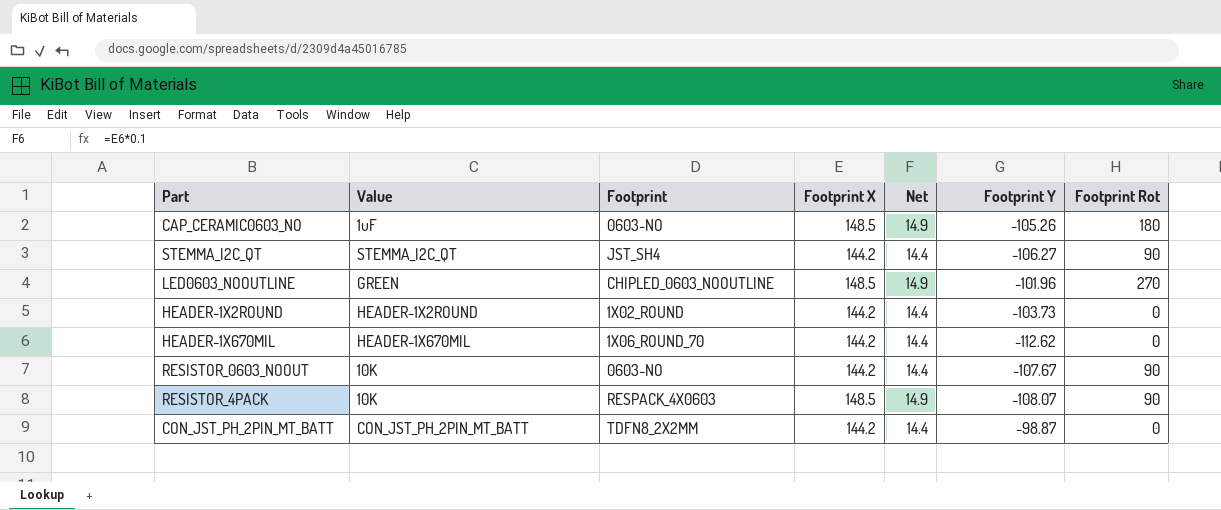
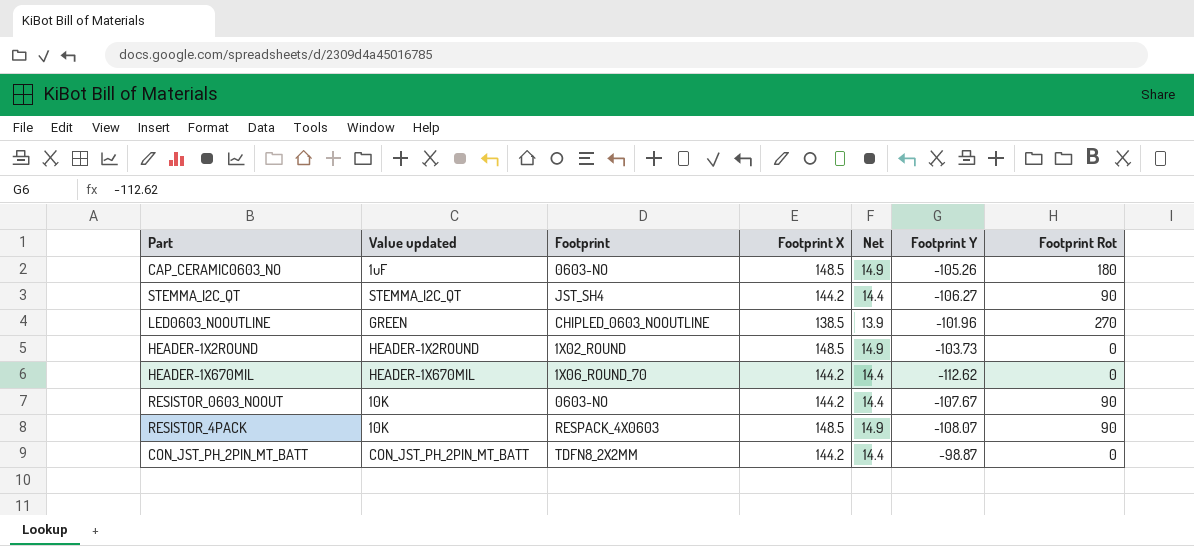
column name: Value -> Value updated
LED0603_NOOUTLINE | Footprint X: 148.5 -> 138.5
LED0603_NOOUTLINE | Net: 14.9 -> 13.9
HEADER-1X2ROUND | Footprint X: 144.2 -> 148.5
HEADER-1X2ROUND | Net: 14.4 -> 14.9

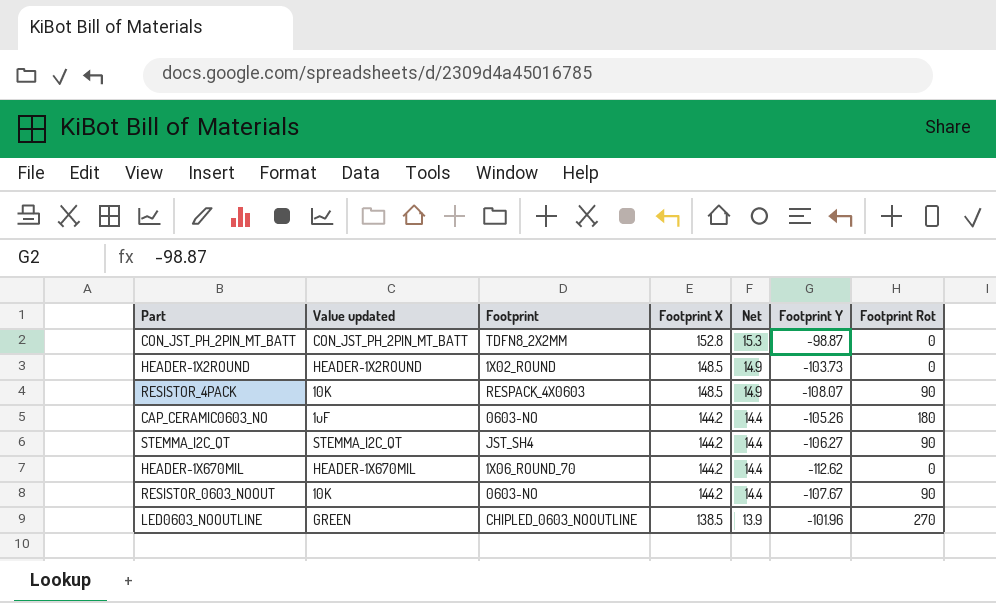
row order: none -> Footprint X descending
CON_JST_PH_2PIN_MT_BATT | Footprint X: 144.2 -> 152.8
CON_JST_PH_2PIN_MT_BATT | Net: 14.4 -> 15.3
CAP_CERAMIC0603_NO | Footprint X: 148.5 -> 144.2
CAP_CERAMIC0603_NO | Net: 14.9 -> 14.4

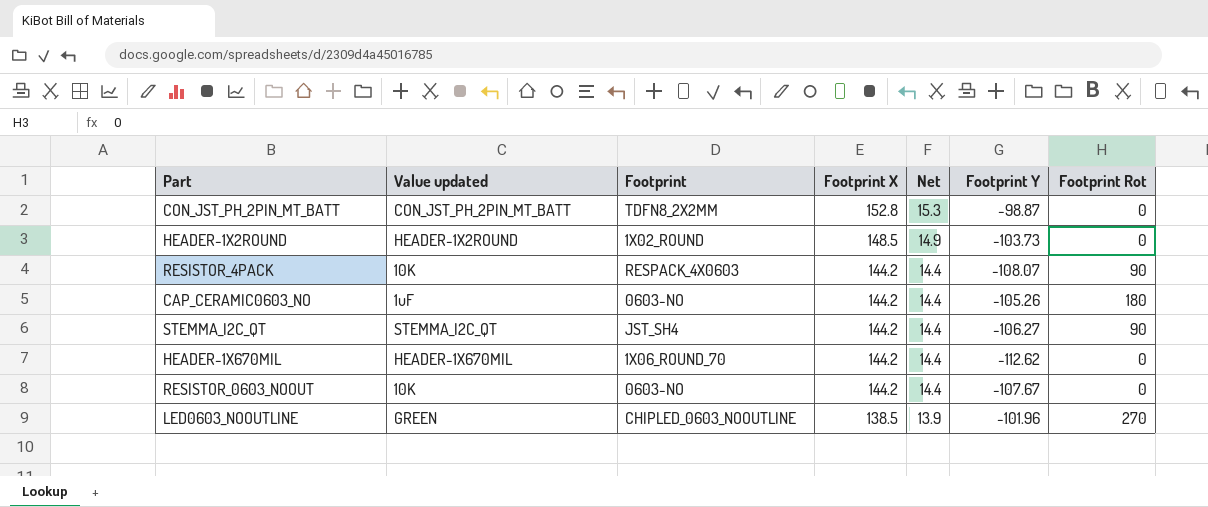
RESISTOR_4PACK | Footprint X: 148.5 -> 144.2
RESISTOR_4PACK | Net: 14.9 -> 14.4
RESISTOR_0603_NOOUT | Footprint Rot: 90 -> 0

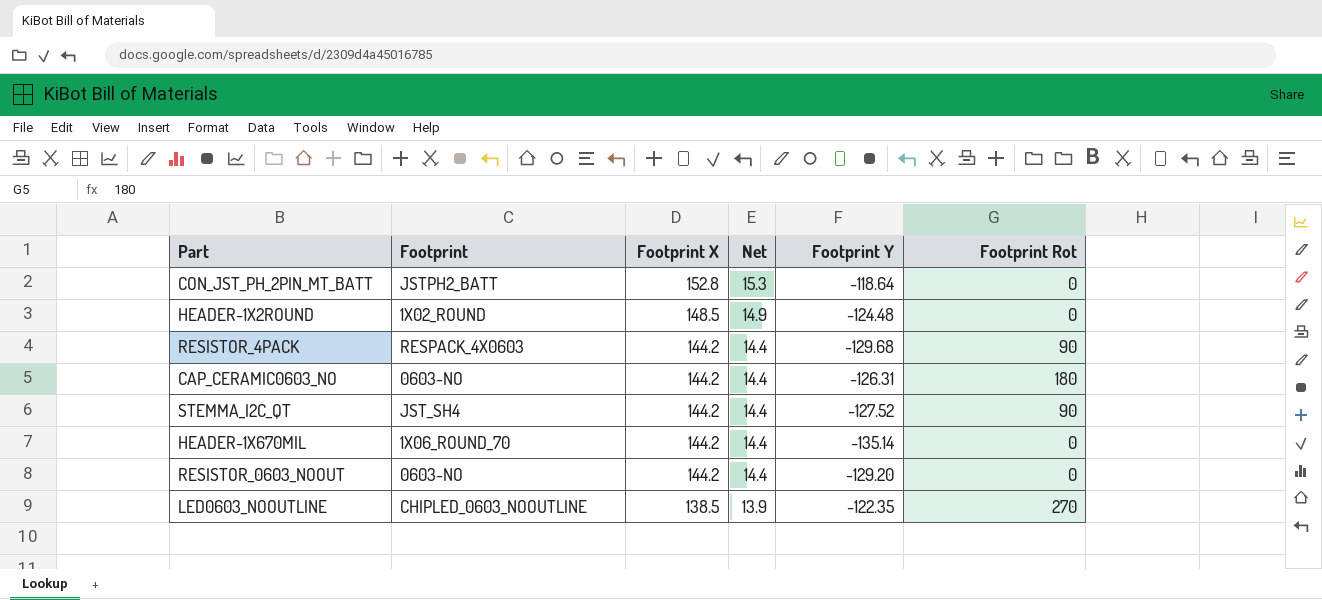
column Value updated | position: 2 -> none
CON_JST_PH_2PIN_MT_BATT | Footprint: TDFN8_2X2MM -> JSTPH2_BATT
CON_JST_PH_2PIN_MT_BATT | Footprint Y: -98.87 -> -118.64
HEADER-1X2ROUND | Footprint Y: -103.73 -> -124.48
RESISTOR_4PACK | Footprint Y: -108.07 -> -129.68
CAP_CERAMIC0603_NO | Footprint Y: -105.26 -> -126.31
STEMMA_I2C_QT | Footprint Y: -106.27 -> -127.52
HEADER-1X670MIL | Footprint Y: -112.62 -> -135.14
RESISTOR_0603_NOOUT | Footprint Y: -107.67 -> -129.20
LED0603_NOOUTLINE | Footprint Y: -101.96 -> -122.35

